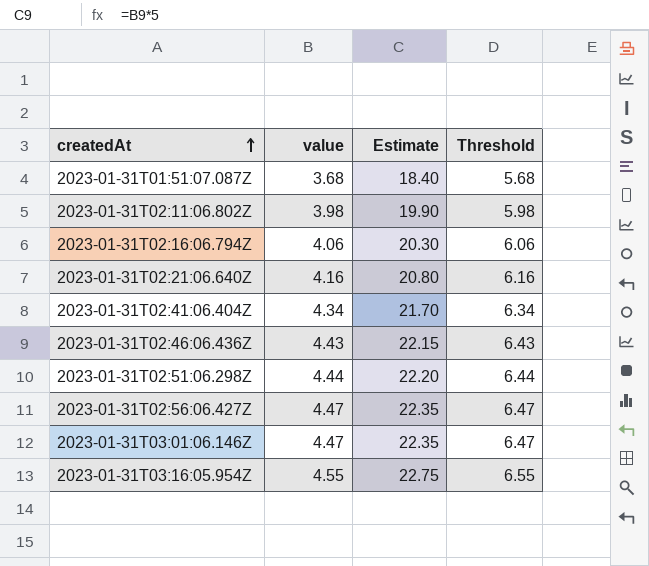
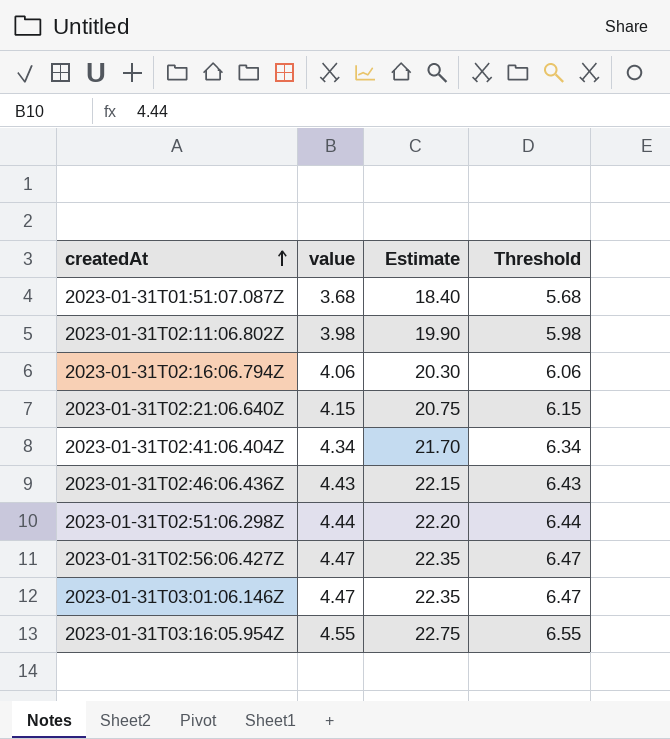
2023-01-31T02:21:06.640Z | value: 4.16 -> 4.15
2023-01-31T02:21:06.640Z | Estimate: 20.80 -> 20.75
2023-01-31T02:21:06.640Z | Threshold: 6.16 -> 6.15

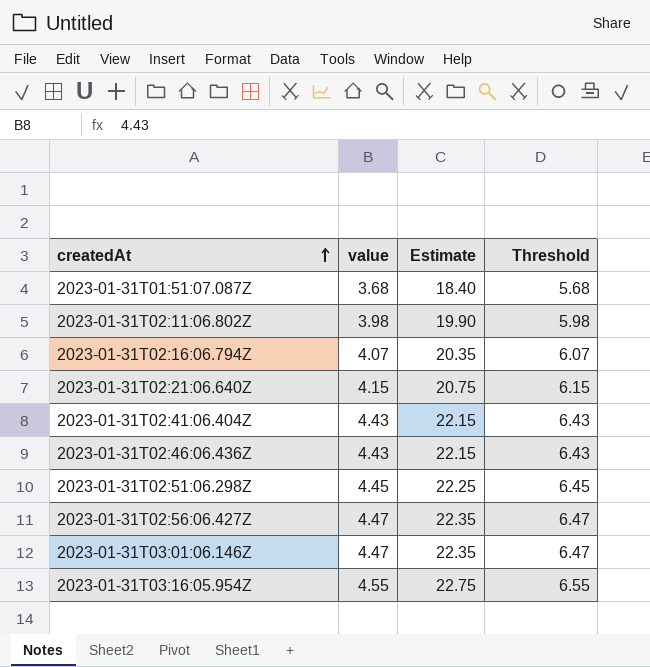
2023-01-31T02:16:06.794Z | value: 4.06 -> 4.07
2023-01-31T02:16:06.794Z | Estimate: 20.30 -> 20.35
2023-01-31T02:16:06.794Z | Threshold: 6.06 -> 6.07
2023-01-31T02:41:06.404Z | value: 4.34 -> 4.43
2023-01-31T02:41:06.404Z | Estimate: 21.70 -> 22.15
2023-01-31T02:41:06.404Z | Threshold: 6.34 -> 6.43
2023-01-31T02:51:06.298Z | value: 4.44 -> 4.45
2023-01-31T02:51:06.298Z | Estimate: 22.20 -> 22.25
2023-01-31T02:51:06.298Z | Threshold: 6.44 -> 6.45

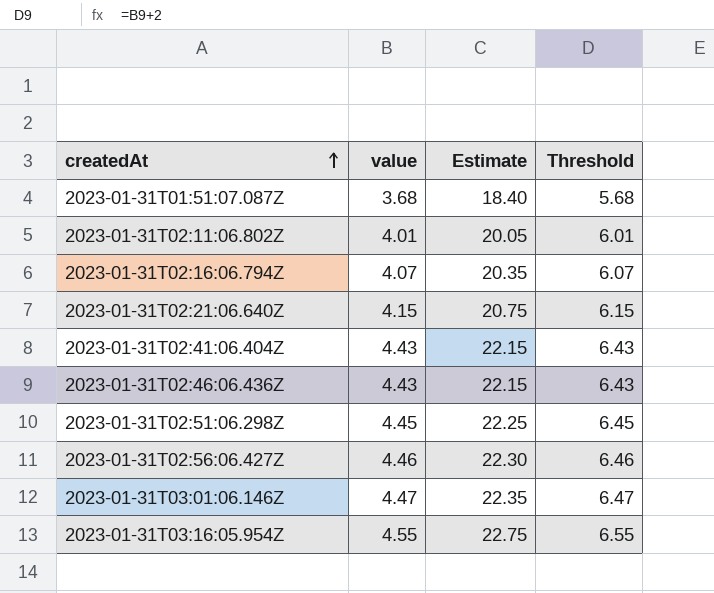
2023-01-31T02:11:06.802Z | value: 3.98 -> 4.01
2023-01-31T02:11:06.802Z | Estimate: 19.90 -> 20.05
2023-01-31T02:11:06.802Z | Threshold: 5.98 -> 6.01
2023-01-31T02:56:06.427Z | value: 4.47 -> 4.46
2023-01-31T02:56:06.427Z | Estimate: 22.35 -> 22.30
2023-01-31T02:56:06.427Z | Threshold: 6.47 -> 6.46

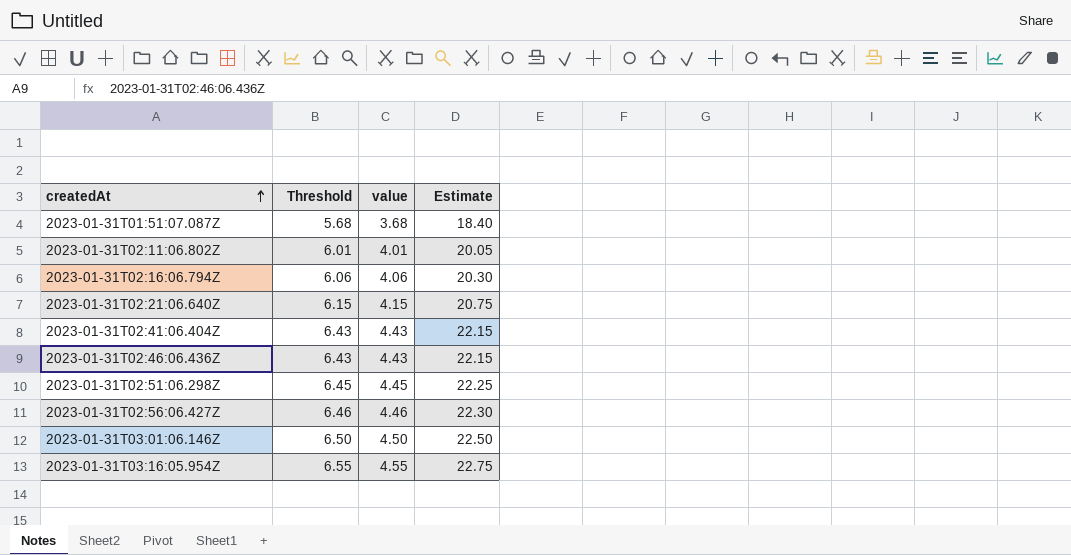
column Threshold | position: 4 -> 2
2023-01-31T02:16:06.794Z | Threshold: 6.07 -> 6.06
2023-01-31T02:16:06.794Z | value: 4.07 -> 4.06
2023-01-31T02:16:06.794Z | Estimate: 20.35 -> 20.30
2023-01-31T03:01:06.146Z | Threshold: 6.47 -> 6.50
2023-01-31T03:01:06.146Z | value: 4.47 -> 4.50
2023-01-31T03:01:06.146Z | Estimate: 22.35 -> 22.50

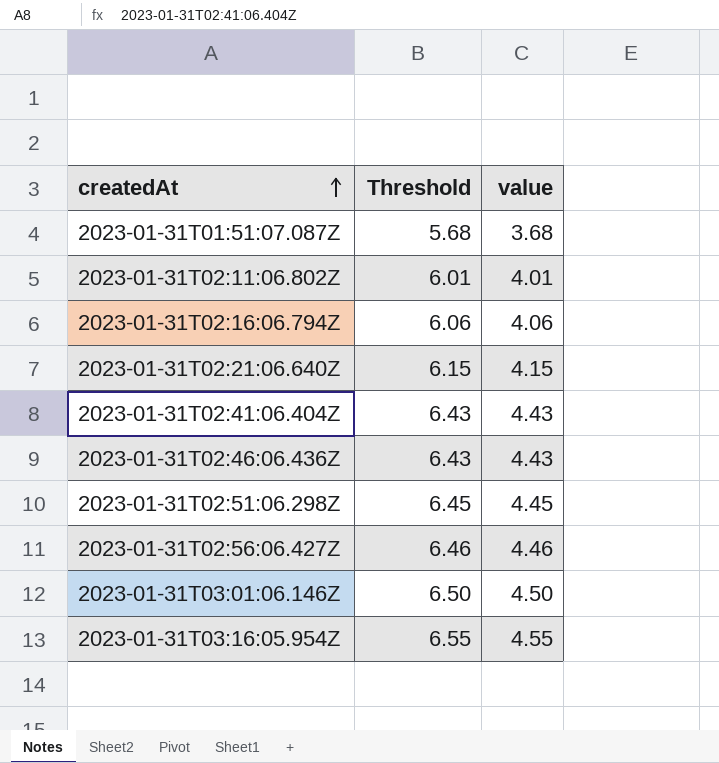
column Estimate | formula: [value] * 5 -> none

